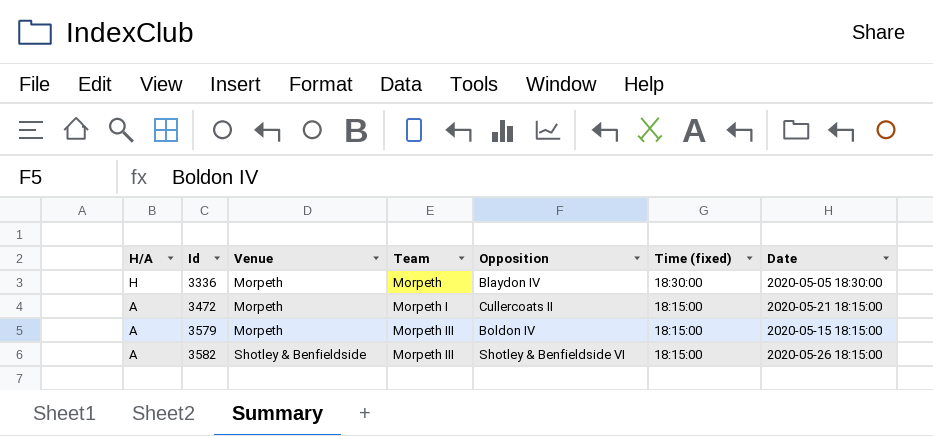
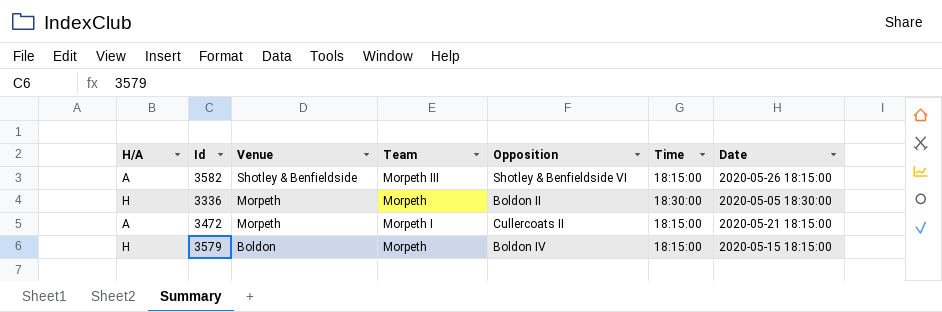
row order: H/A descending -> Venue descending
column name: Time (fixed) -> Time
3336 | Opposition: Blaydon IV -> Boldon II
3579 | H/A: A -> H
3579 | Venue: Morpeth -> Boldon
3579 | Team: Morpeth III -> Morpeth

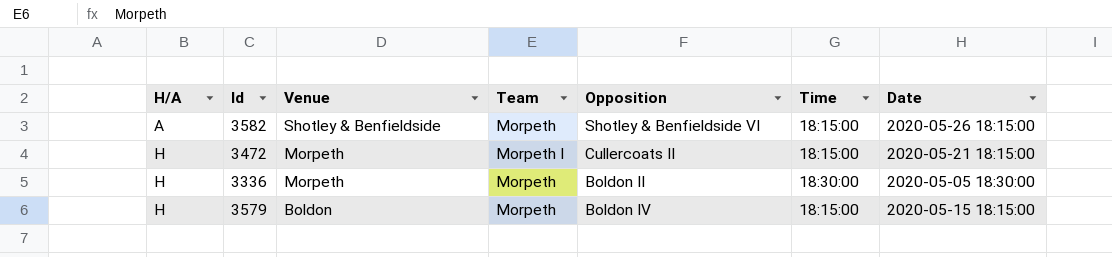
row order: Venue descending -> H/A ascending
3582 | Team: Morpeth III -> Morpeth
3472 | H/A: A -> H

